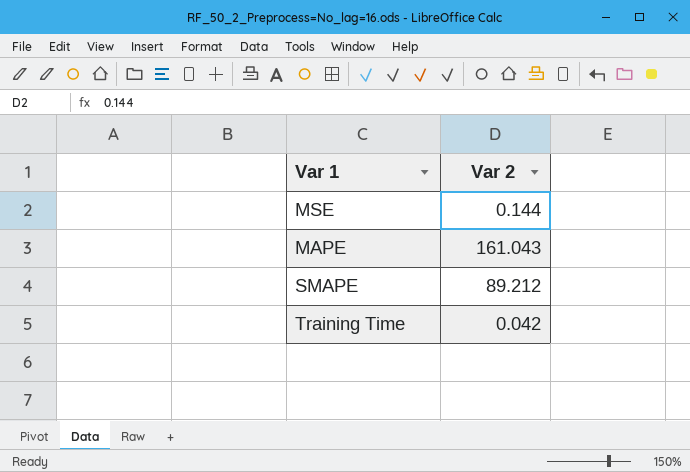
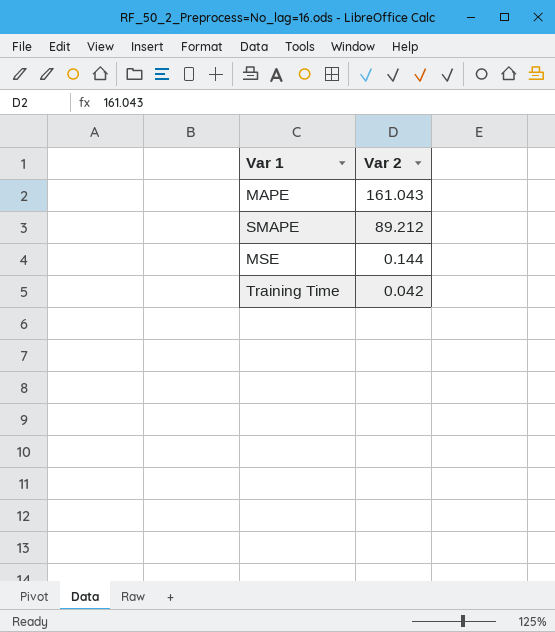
row order: none -> Var 2 descending

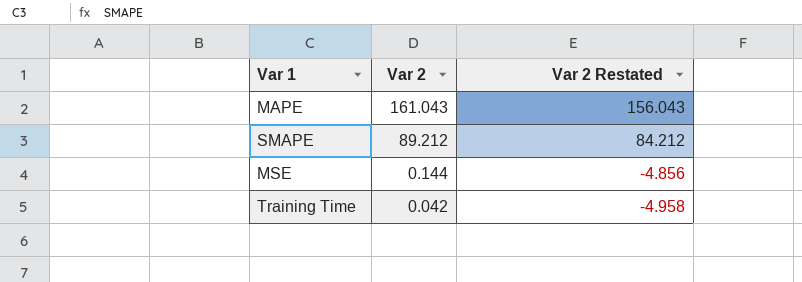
column Var 2 Restated | formula: none -> [Var 2] - 5

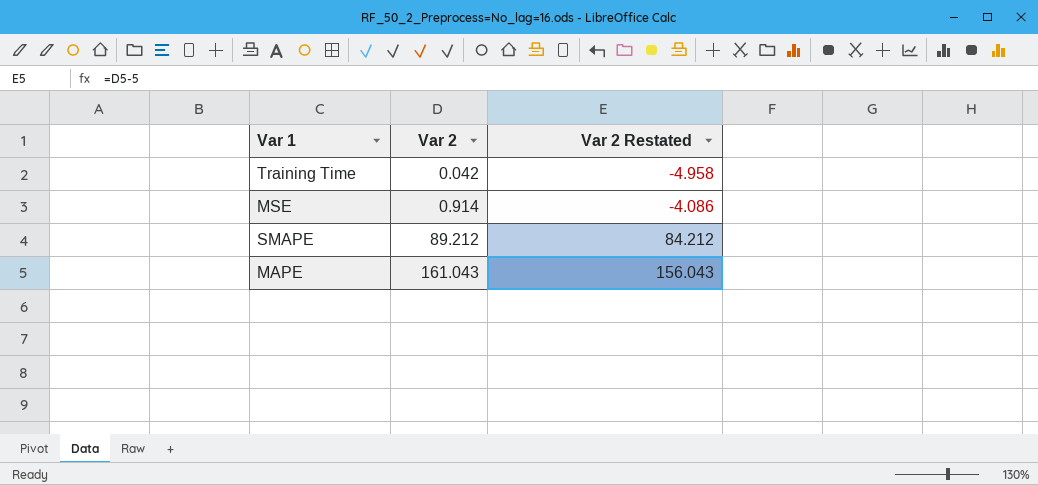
row order: Var 2 descending -> Var 2 ascending
MSE | Var 2: 0.144 -> 0.914
MSE | Var 2 Restated: -4.856 -> -4.086

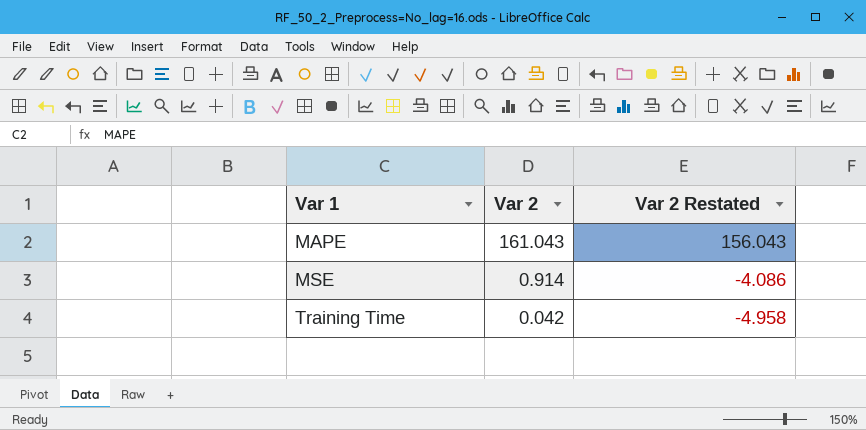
row order: Var 2 ascending -> Var 1 ascending
row SMAPE: 89.212 | 84.212 -> none

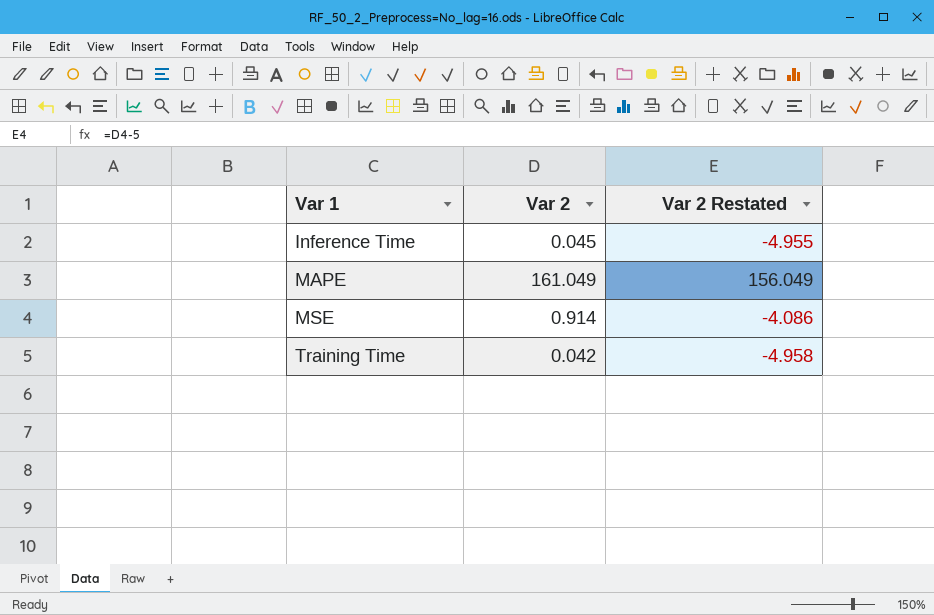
row Inference Time: none -> 0.045 | -4.955
MAPE | Var 2: 161.043 -> 161.049
MAPE | Var 2 Restated: 156.043 -> 156.049

